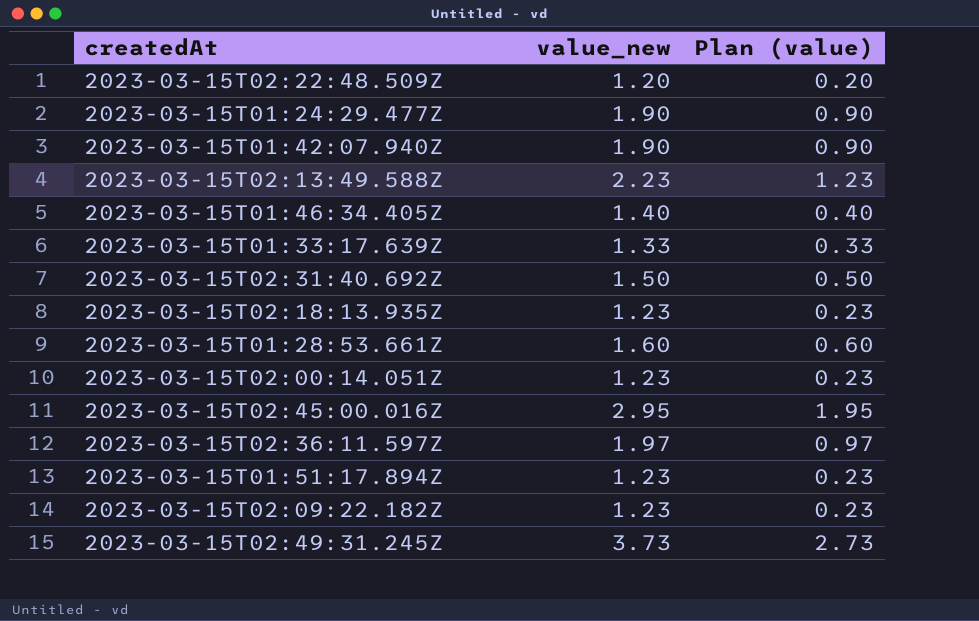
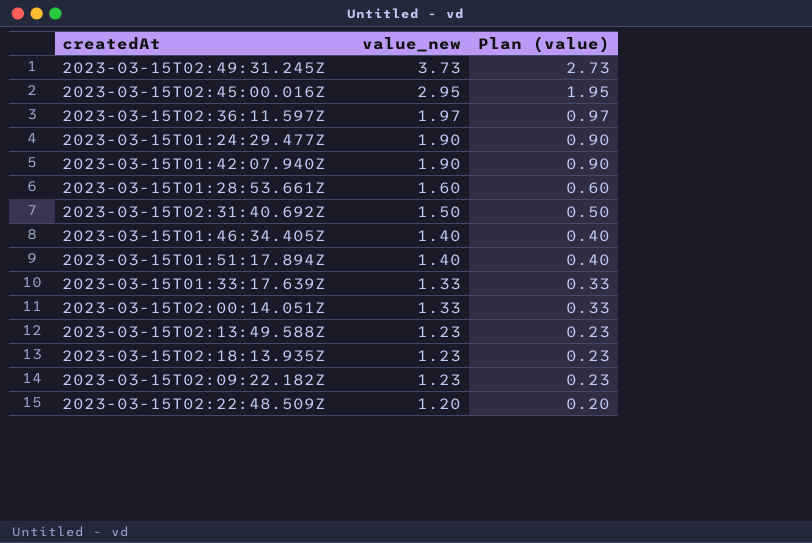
row order: none -> value_new descending
2023-03-15T01:51:17.894Z | value_new: 1.23 -> 1.40
2023-03-15T01:51:17.894Z | Plan (value): 0.23 -> 0.40
2023-03-15T02:00:14.051Z | value_new: 1.23 -> 1.33
2023-03-15T02:00:14.051Z | Plan (value): 0.23 -> 0.33
2023-03-15T02:13:49.588Z | value_new: 2.23 -> 1.23
2023-03-15T02:13:49.588Z | Plan (value): 1.23 -> 0.23

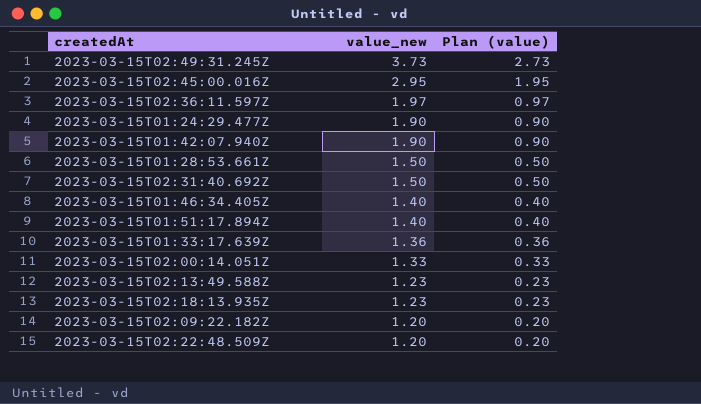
2023-03-15T01:28:53.661Z | value_new: 1.60 -> 1.50
2023-03-15T01:28:53.661Z | Plan (value): 0.60 -> 0.50
2023-03-15T01:33:17.639Z | value_new: 1.33 -> 1.36
2023-03-15T01:33:17.639Z | Plan (value): 0.33 -> 0.36
2023-03-15T02:09:22.182Z | value_new: 1.23 -> 1.20
2023-03-15T02:09:22.182Z | Plan (value): 0.23 -> 0.20

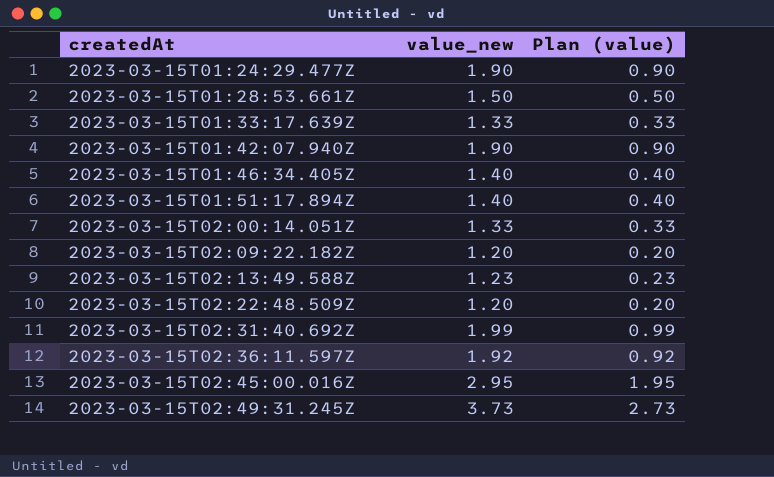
row order: value_new descending -> createdAt ascending
row 2023-03-15T02:18:13.935Z: 1.23 | 0.23 -> none
2023-03-15T01:33:17.639Z | value_new: 1.36 -> 1.33
2023-03-15T01:33:17.639Z | Plan (value): 0.36 -> 0.33
2023-03-15T02:31:40.692Z | value_new: 1.50 -> 1.99
2023-03-15T02:31:40.692Z | Plan (value): 0.50 -> 0.99
2023-03-15T02:36:11.597Z | value_new: 1.97 -> 1.92
2023-03-15T02:36:11.597Z | Plan (value): 0.97 -> 0.92

